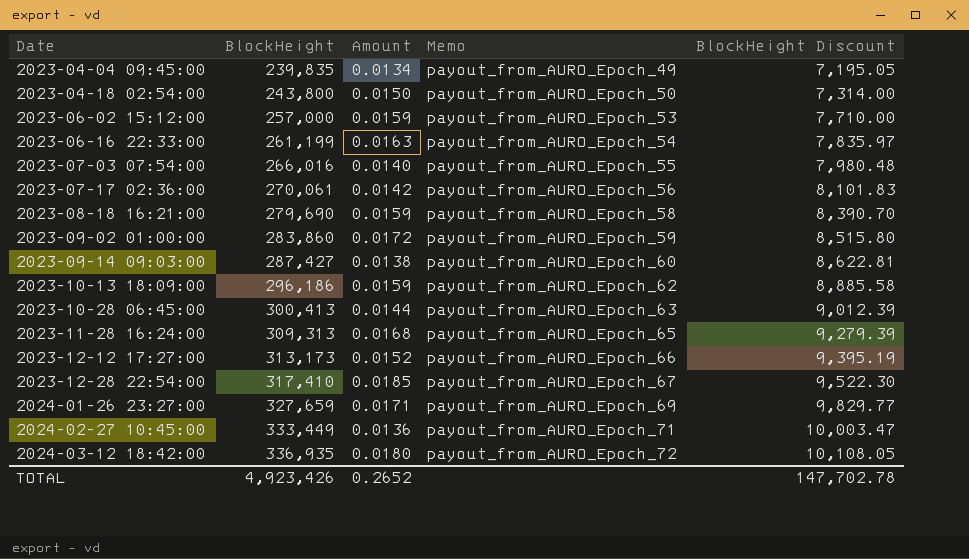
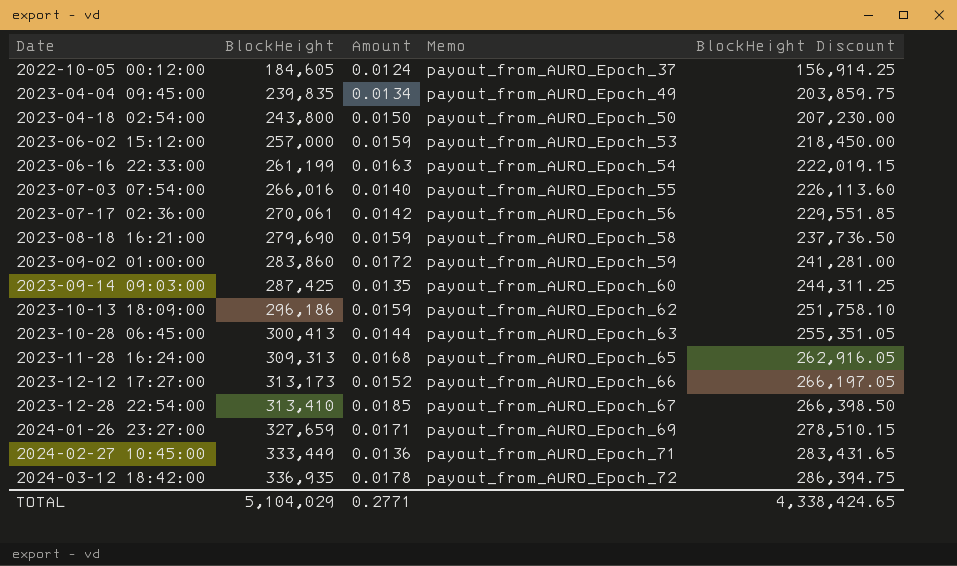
column BlockHeight Discount | formula: [BlockHeight] * 0.03 -> [BlockHeight] * 0.85
row 2022-10-05 00:12:00: none -> 184,605 | 0.0124 | payout_from_AURO_Epoch_37 | 156,914.25
2023-09-14 09:03:00 | BlockHeight: 287,427 -> 287,425
2023-09-14 09:03:00 | Amount: 0.0138 -> 0.0135
2023-12-28 22:54:00 | BlockHeight: 317,410 -> 313,410
2024-03-12 18:42:00 | Amount: 0.0180 -> 0.0178
TOTAL | BlockHeight: 4,923,426 -> 5,104,029
TOTAL | Amount: 0.2652 -> 0.2771
TOTAL | BlockHeight Discount: 147,702.78 -> 4,338,424.65

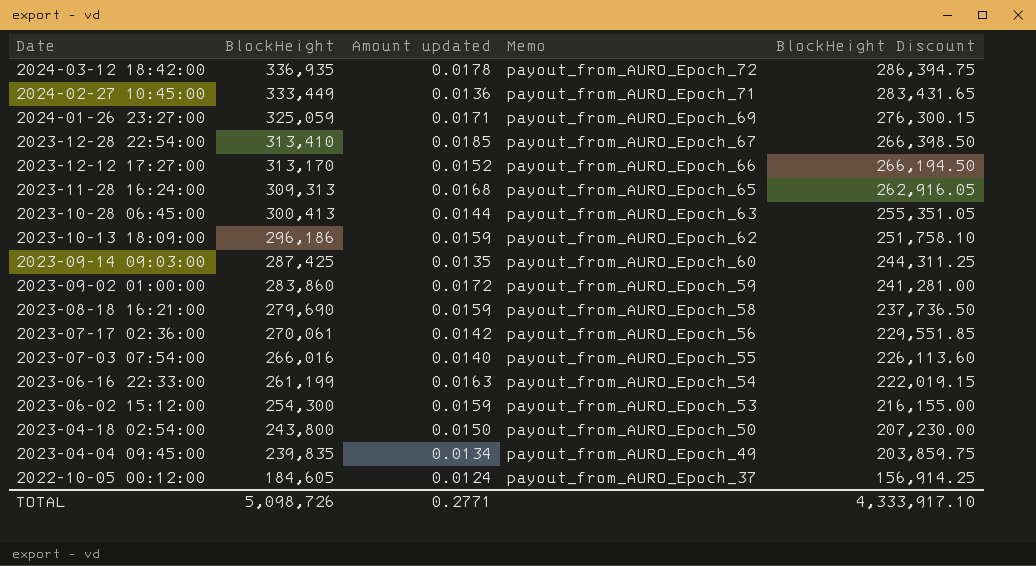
row order: Date ascending -> Date descending
column name: Amount -> Amount updated
2024-01-26 23:27:00 | BlockHeight: 327,659 -> 325,059
2024-01-26 23:27:00 | BlockHeight Discount: 278,510.15 -> 276,300.15
2023-12-12 17:27:00 | BlockHeight: 313,173 -> 313,170
2023-12-12 17:27:00 | BlockHeight Discount: 266,197.05 -> 266,194.50
2023-06-02 15:12:00 | BlockHeight: 257,000 -> 254,300
2023-06-02 15:12:00 | BlockHeight Discount: 218,450.00 -> 216,155.00
TOTAL | BlockHeight: 5,104,029 -> 5,098,726
TOTAL | BlockHeight Discount: 4,338,424.65 -> 4,333,917.10

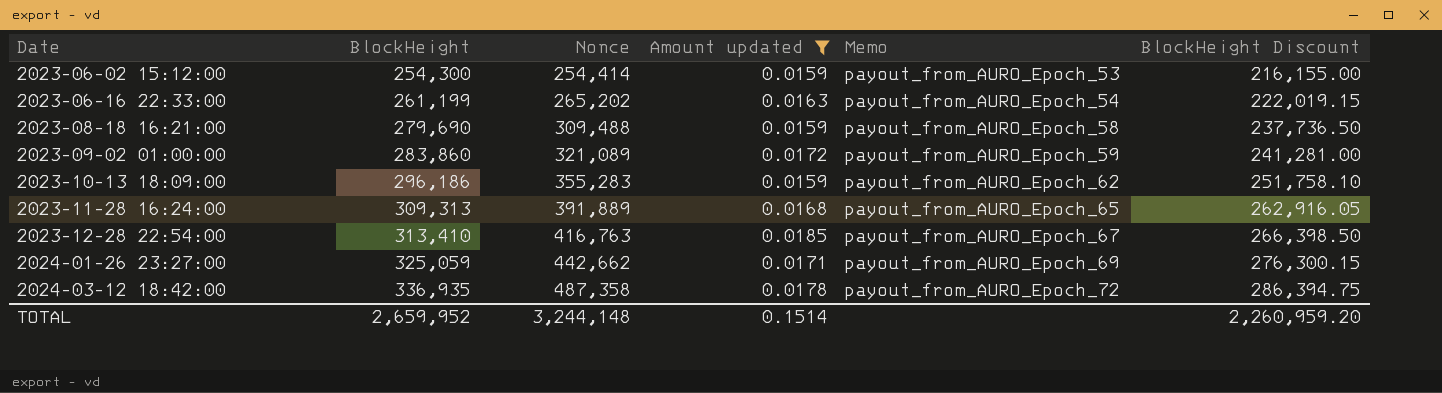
filter: none -> Amount updated >= 0.0159
row order: Date descending -> Date ascending
column Nonce | position: none -> 3
TOTAL | BlockHeight: 5,098,726 -> 2,659,952
TOTAL | Amount updated: 0.2771 -> 0.1514
TOTAL | BlockHeight Discount: 4,333,917.10 -> 2,260,959.20

